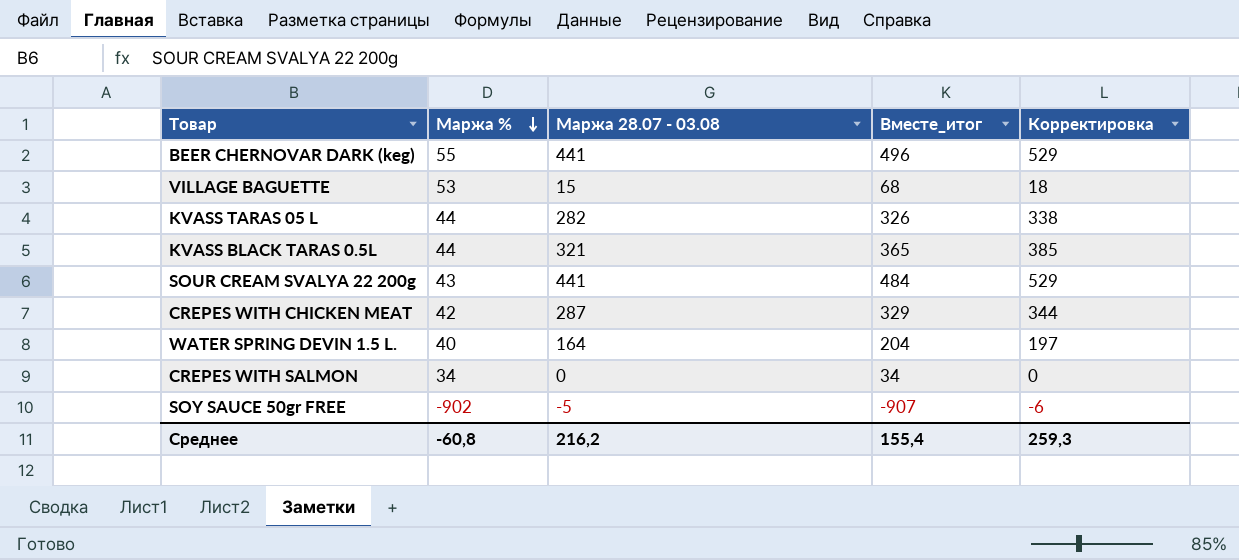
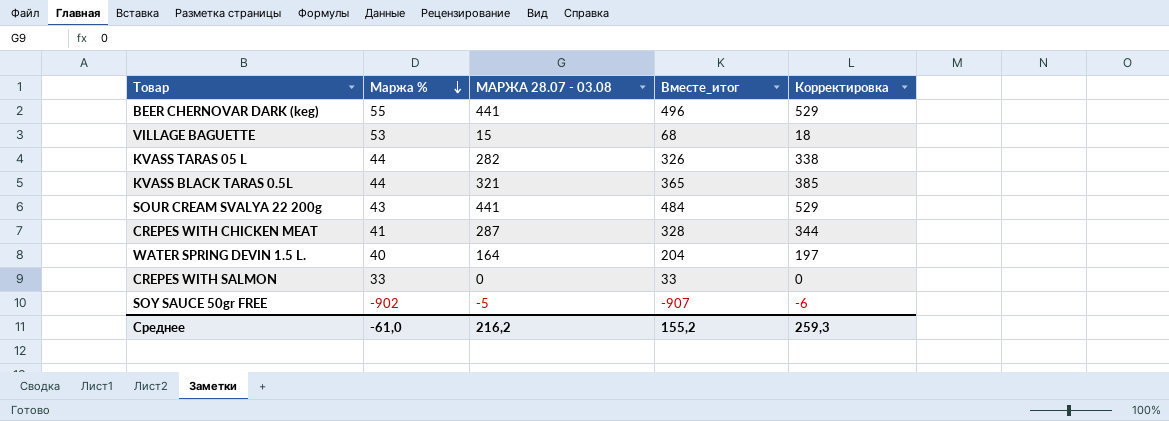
column name: Маржа 28.07 - 03.08 -> МАРЖА 28.07 - 03.08
CREPES WITH CHICKEN MEAT | Маржа %: 42 -> 41
CREPES WITH CHICKEN MEAT | Вместе_итог: 329 -> 328
CREPES WITH SALMON | Маржа %: 34 -> 33
CREPES WITH SALMON | Вместе_итог: 34 -> 33
Среднее | Маржа %: -60,8 -> -61,0
Среднее | Вместе_итог: 155,4 -> 155,2

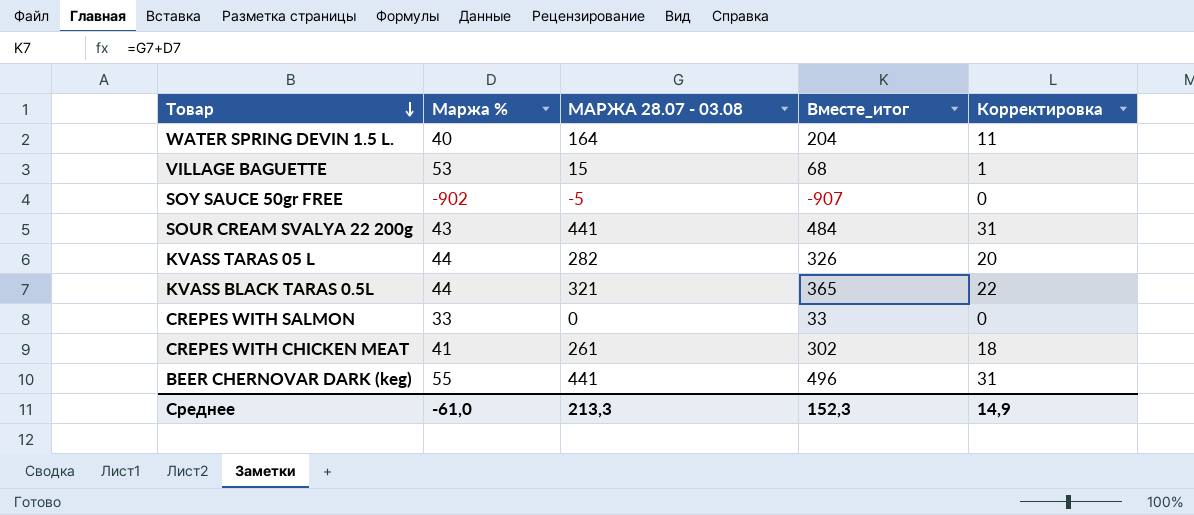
row order: Маржа % descending -> Товар descending
column Корректировка | formula: [МАРЖА 28.07 - 03.08] * 1,2 -> [МАРЖА 28.07 - 03.08] * 0,07
CREPES WITH CHICKEN MEAT | МАРЖА 28.07 - 03.08: 287 -> 261
CREPES WITH CHICKEN MEAT | Вместе_итог: 328 -> 302
Среднее | МАРЖА 28.07 - 03.08: 216,2 -> 213,3
Среднее | Вместе_итог: 155,2 -> 152,3
Среднее | Корректировка: 259,3 -> 14,9

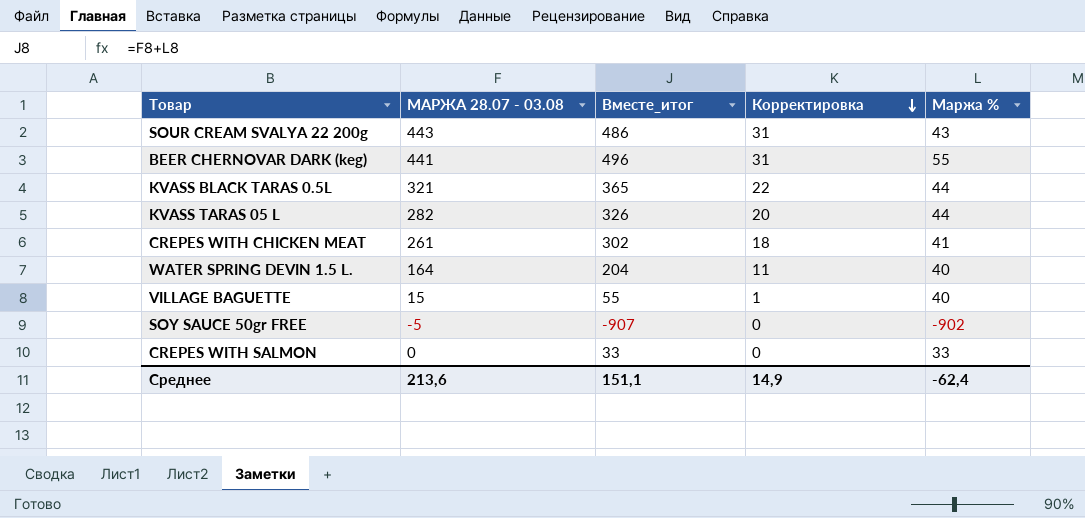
row order: Товар descending -> Корректировка descending
column Маржа % | position: 2 -> 5
SOUR CREAM SVALYA 22 200g | МАРЖА 28.07 - 03.08: 441 -> 443
SOUR CREAM SVALYA 22 200g | Вместе_итог: 484 -> 486
VILLAGE BAGUETTE | Вместе_итог: 68 -> 55
VILLAGE BAGUETTE | Маржа %: 53 -> 40
Среднее | МАРЖА 28.07 - 03.08: 213,3 -> 213,6
Среднее | Вместе_итог: 152,3 -> 151,1
Среднее | Маржа %: -61,0 -> -62,4

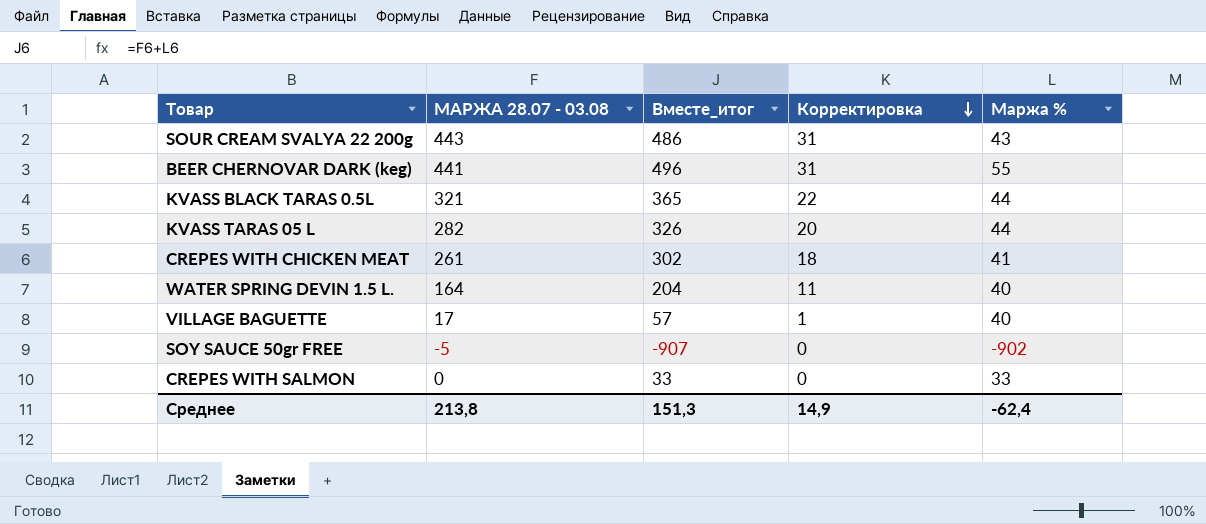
VILLAGE BAGUETTE | МАРЖА 28.07 - 03.08: 15 -> 17
VILLAGE BAGUETTE | Вместе_итог: 55 -> 57
Среднее | МАРЖА 28.07 - 03.08: 213,6 -> 213,8
Среднее | Вместе_итог: 151,1 -> 151,3

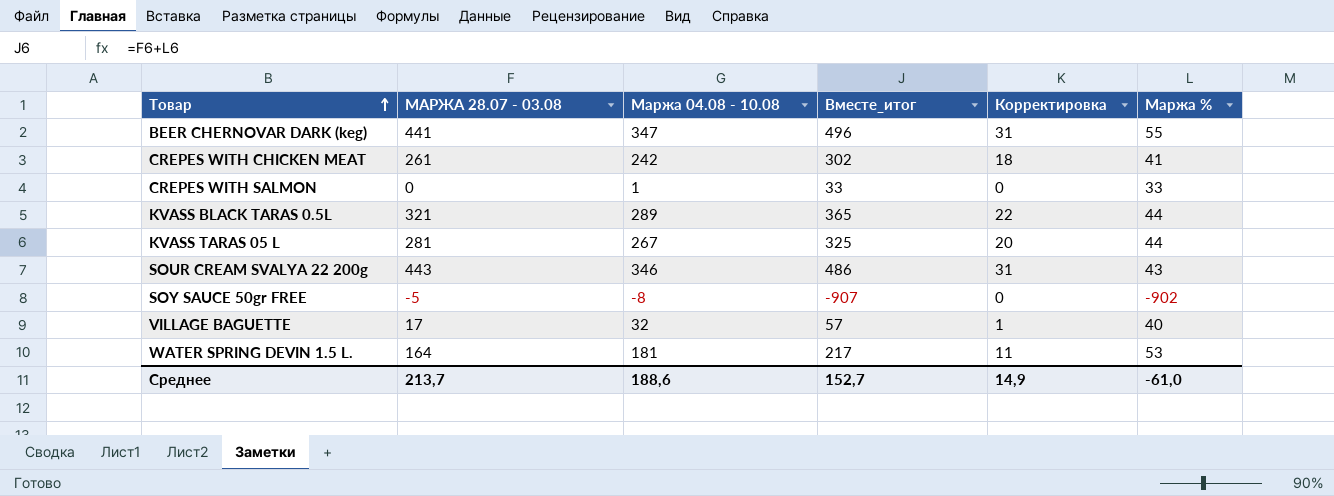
row order: Корректировка descending -> Товар ascending
column Маржа 04.08 - 10.08 | position: none -> 3
KVASS TARAS 05 L | МАРЖА 28.07 - 03.08: 282 -> 281
KVASS TARAS 05 L | Вместе_итог: 326 -> 325
WATER SPRING DEVIN 1.5 L. | Вместе_итог: 204 -> 217
WATER SPRING DEVIN 1.5 L. | Маржа %: 40 -> 53
Среднее | МАРЖА 28.07 - 03.08: 213,8 -> 213,7
Среднее | Вместе_итог: 151,3 -> 152,7
Среднее | Маржа %: -62,4 -> -61,0

